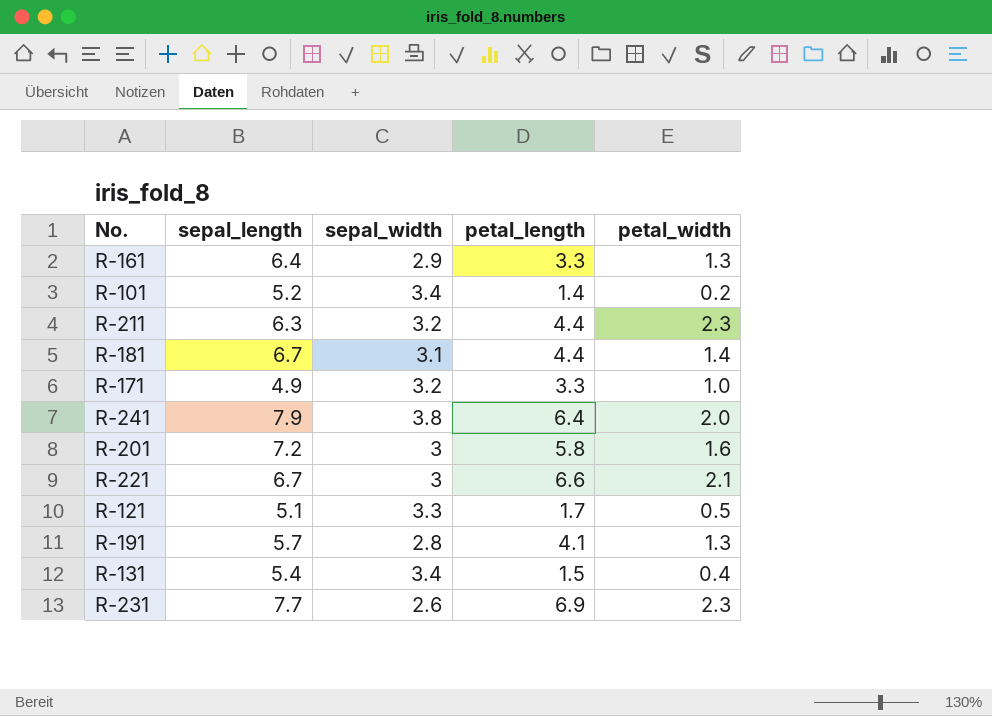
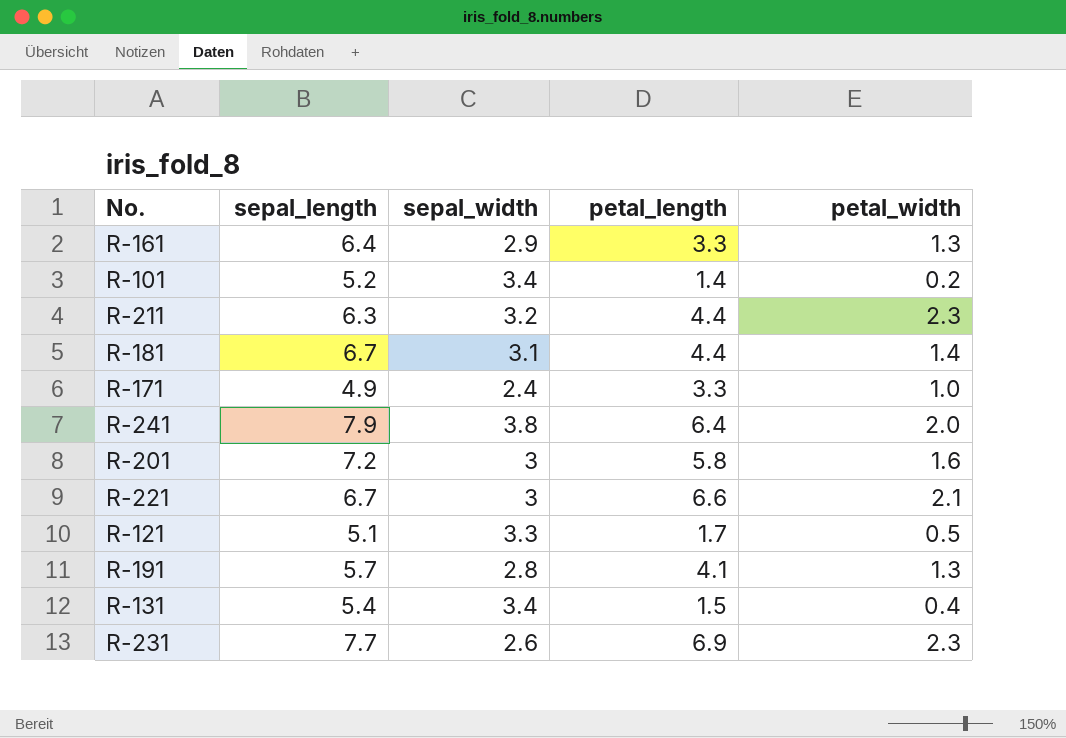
R-171 | sepal_width: 3.2 -> 2.4

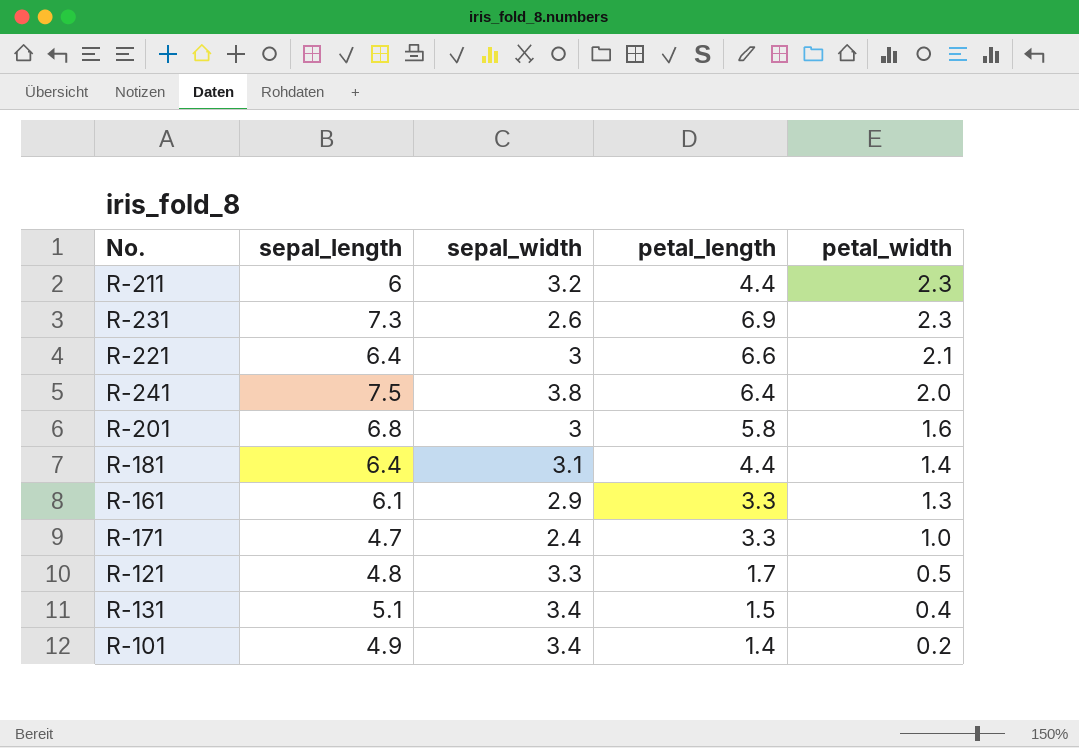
row order: none -> petal_width descending
row R-191: 5.7 | 2.8 | 4.1 | 1.3 -> none
R-211 | sepal_length: 6.3 -> 6
R-231 | sepal_length: 7.7 -> 7.3
R-221 | sepal_length: 6.7 -> 6.4
R-241 | sepal_length: 7.9 -> 7.5
R-201 | sepal_length: 7.2 -> 6.8
R-181 | sepal_length: 6.7 -> 6.4
R-161 | sepal_length: 6.4 -> 6.1
R-171 | sepal_length: 4.9 -> 4.7
R-121 | sepal_length: 5.1 -> 4.8
R-131 | sepal_length: 5.4 -> 5.1
R-101 | sepal_length: 5.2 -> 4.9

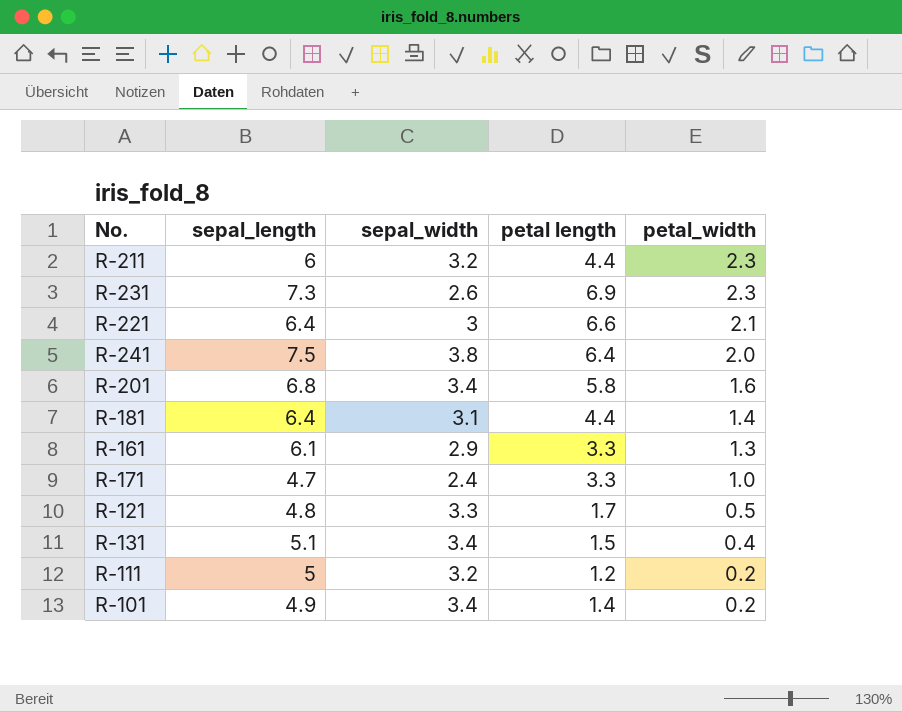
column name: petal_length -> petal length
R-201 | sepal_width: 3 -> 3.4
row R-111: none -> 5 | 3.2 | 1.2 | 0.2

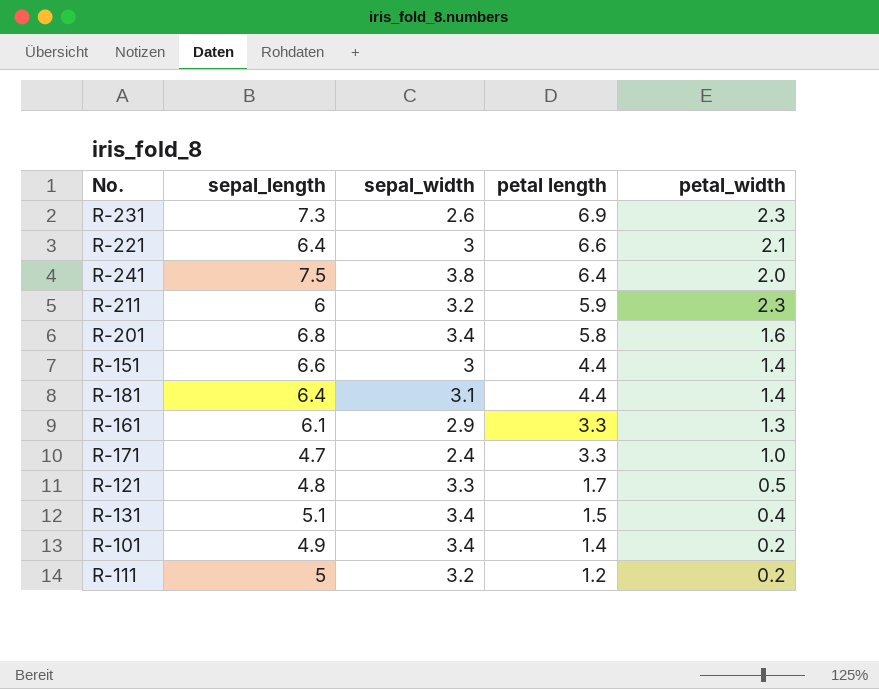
row order: petal_width descending -> petal length descending
R-211 | petal length: 4.4 -> 5.9
row R-151: none -> 6.6 | 3 | 4.4 | 1.4

